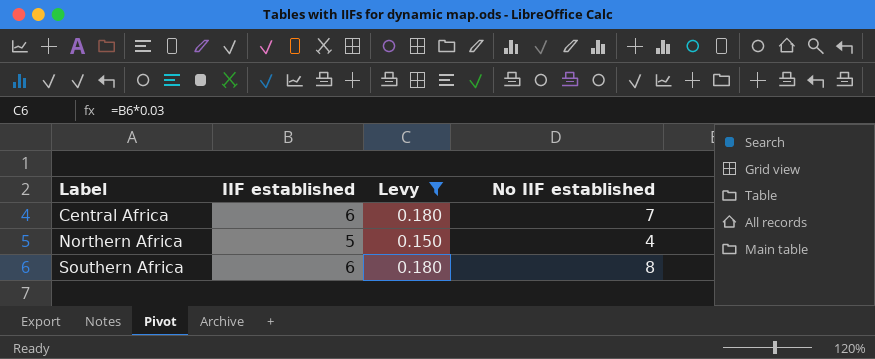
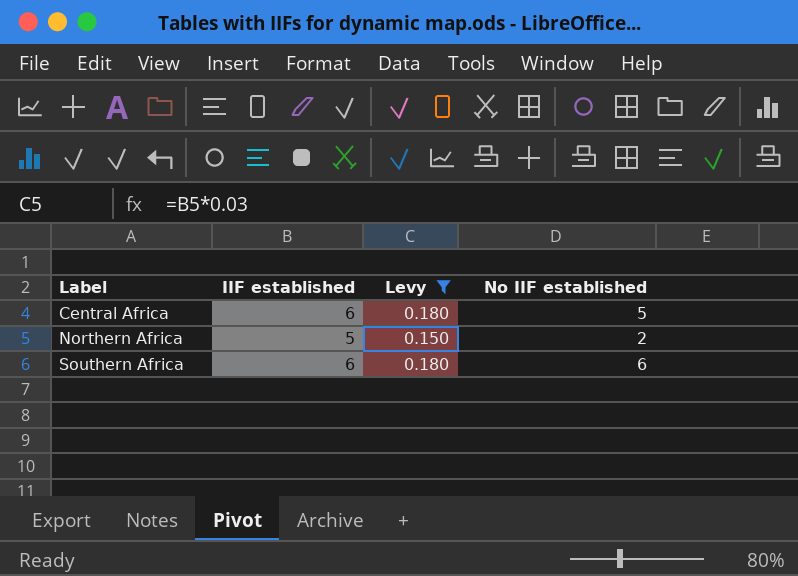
Central Africa | No IIF established: 7 -> 5
Northern Africa | No IIF established: 4 -> 2
Southern Africa | No IIF established: 8 -> 6

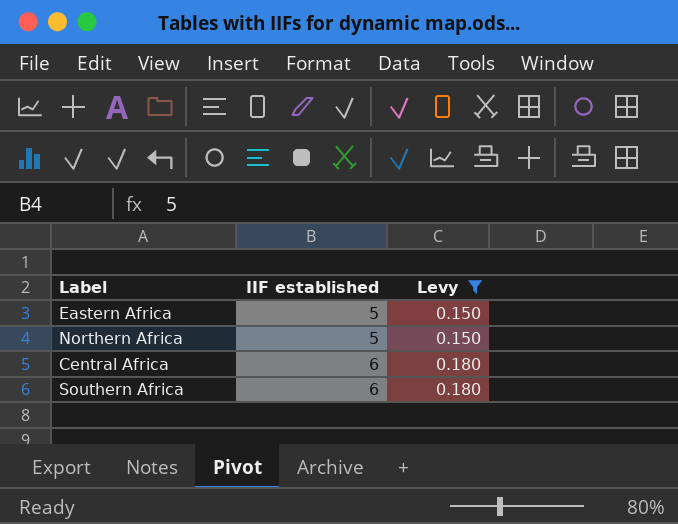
row order: Label ascending -> IIF established ascending
column No IIF established | position: 4 -> none
row Eastern Africa: none -> 5 | 0.150

